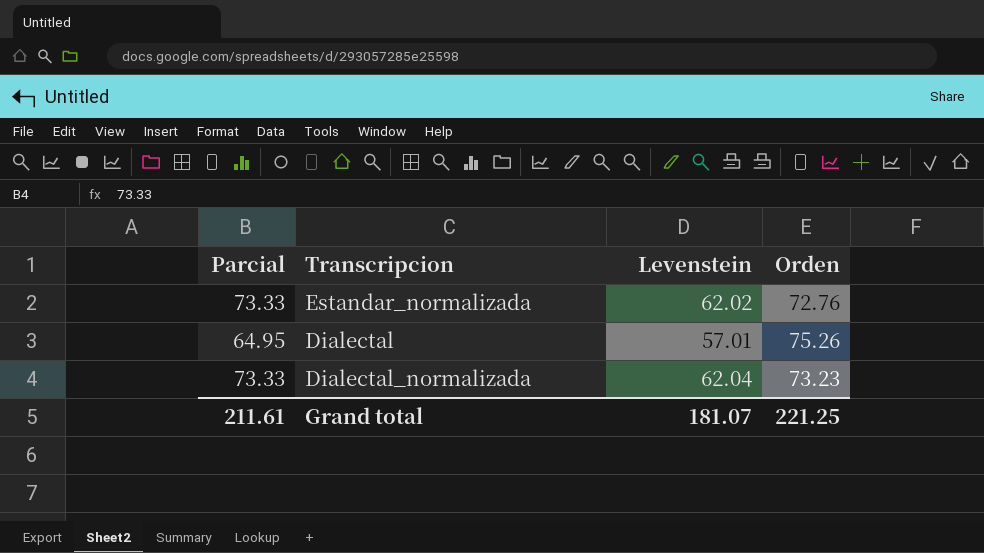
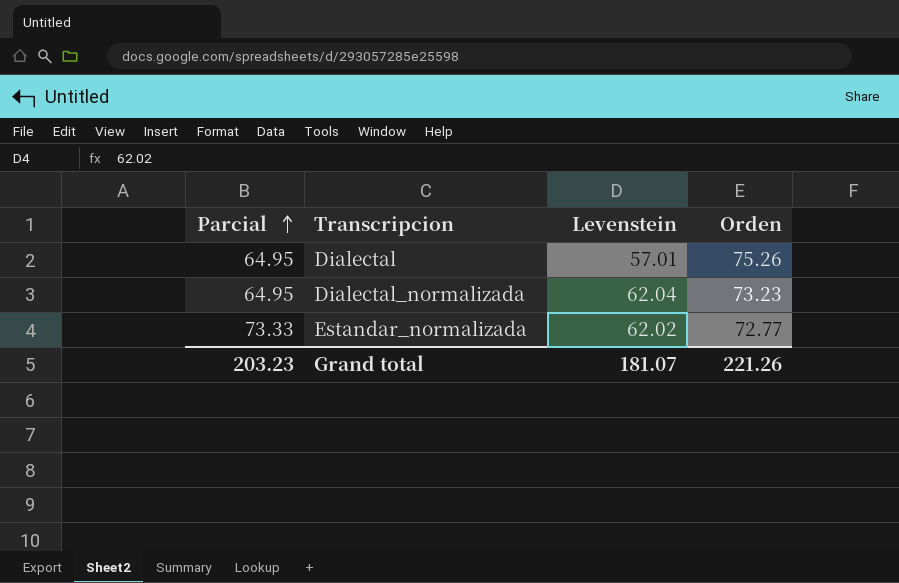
row order: none -> Parcial ascending
Dialectal_normalizada | Parcial: 73.33 -> 64.95
Estandar_normalizada | Orden: 72.76 -> 72.77
Grand total | Parcial: 211.61 -> 203.23
Grand total | Orden: 221.25 -> 221.26

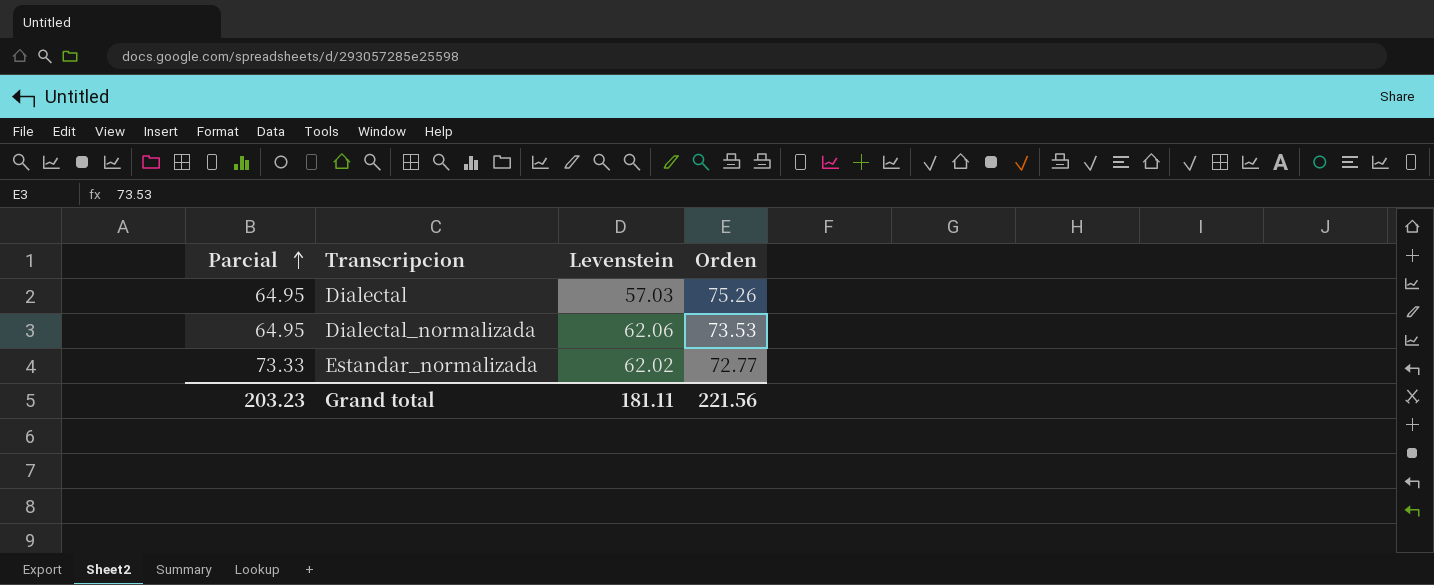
Dialectal | Levenstein: 57.01 -> 57.03
Dialectal_normalizada | Levenstein: 62.04 -> 62.06
Dialectal_normalizada | Orden: 73.23 -> 73.53
Grand total | Levenstein: 181.07 -> 181.11
Grand total | Orden: 221.26 -> 221.56

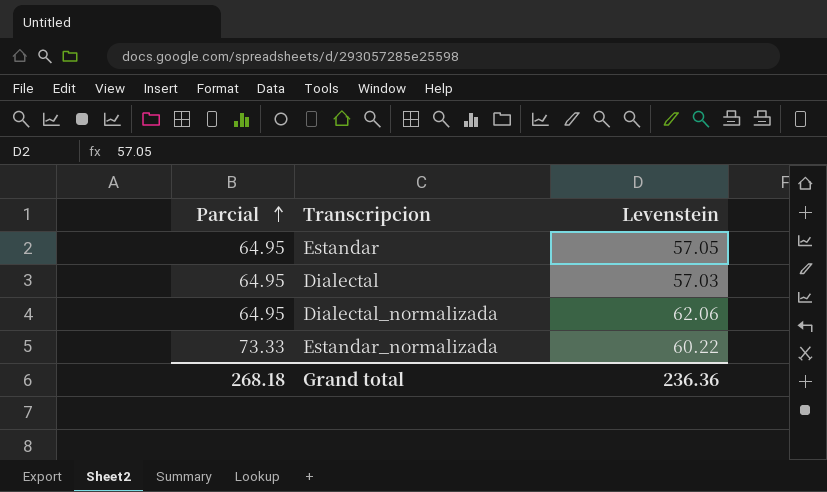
column Orden | position: 4 -> none
row Estandar: none -> 64.95 | 57.05
Estandar_normalizada | Levenstein: 62.02 -> 60.22
Grand total | Parcial: 203.23 -> 268.18
Grand total | Levenstein: 181.11 -> 236.36

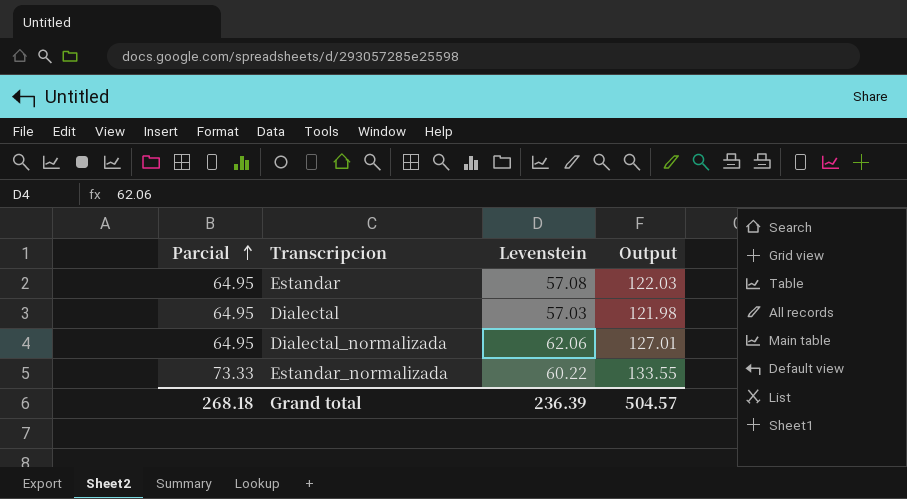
column Output | formula: none -> [Parcial] + [Levenstein]
Estandar | Levenstein: 57.05 -> 57.08
Grand total | Levenstein: 236.36 -> 236.39

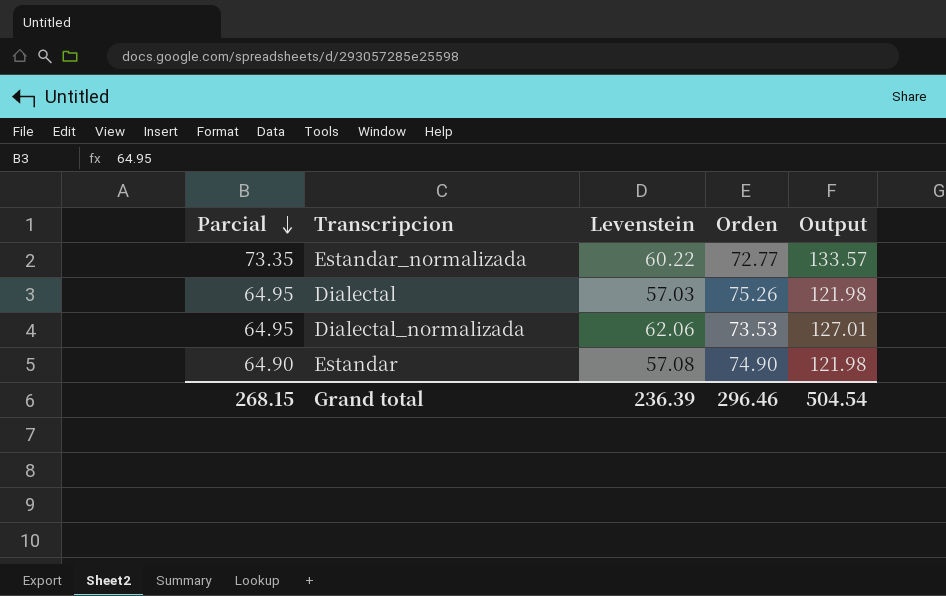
row order: Parcial ascending -> Parcial descending
column Orden | position: none -> 4
Estandar_normalizada | Parcial: 73.33 -> 73.35
Estandar_normalizada | Output: 133.55 -> 133.57
Estandar | Parcial: 64.95 -> 64.90
Estandar | Output: 122.03 -> 121.98
Grand total | Parcial: 268.18 -> 268.15
Grand total | Output: 504.57 -> 504.54

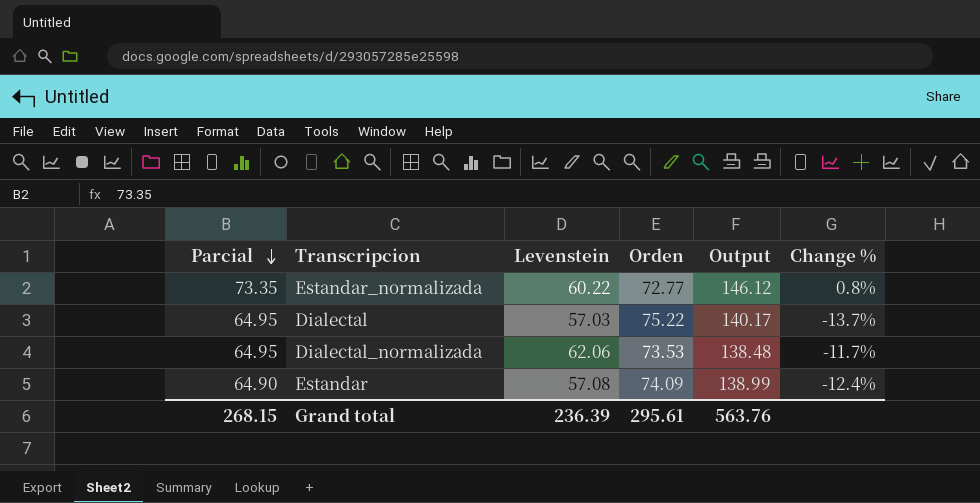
column Output | formula: [Parcial] + [Levenstein] -> [Parcial] + [Orden]
column Change % | formula: none -> ([Parcial] - [Orden]) / [Orden]
Dialectal | Orden: 75.26 -> 75.22
Estandar | Orden: 74.90 -> 74.09
Grand total | Orden: 296.46 -> 295.61
Grand total | Output: 504.54 -> 563.76

